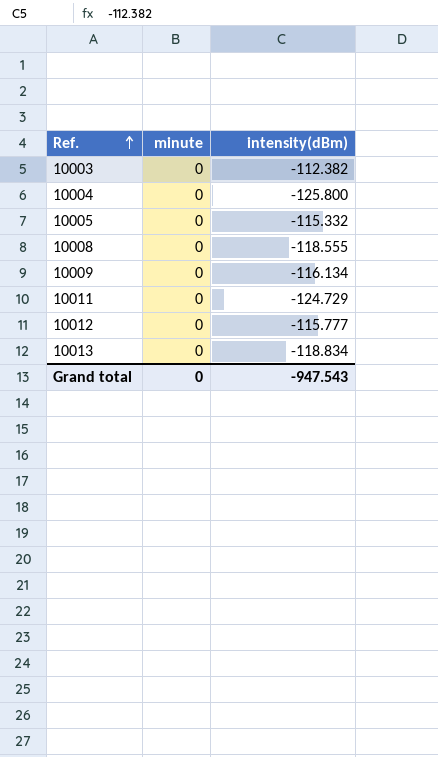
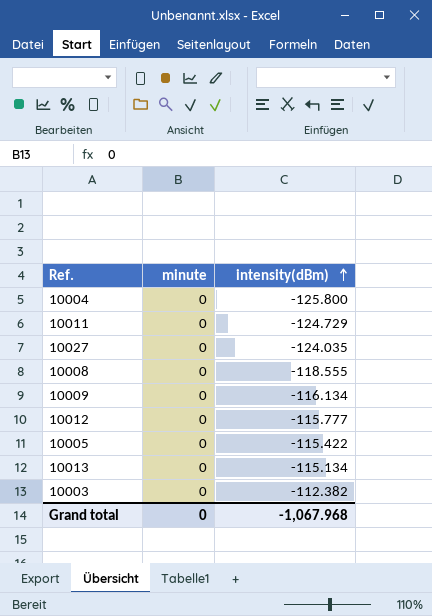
row order: Ref. ascending -> intensity(dBm) ascending
row 10027: none -> 0 | -124.035
10005 | intensity(dBm): -115.332 -> -115.422
10013 | intensity(dBm): -118.834 -> -115.134
Grand total | intensity(dBm): -947.543 -> -1,067.968

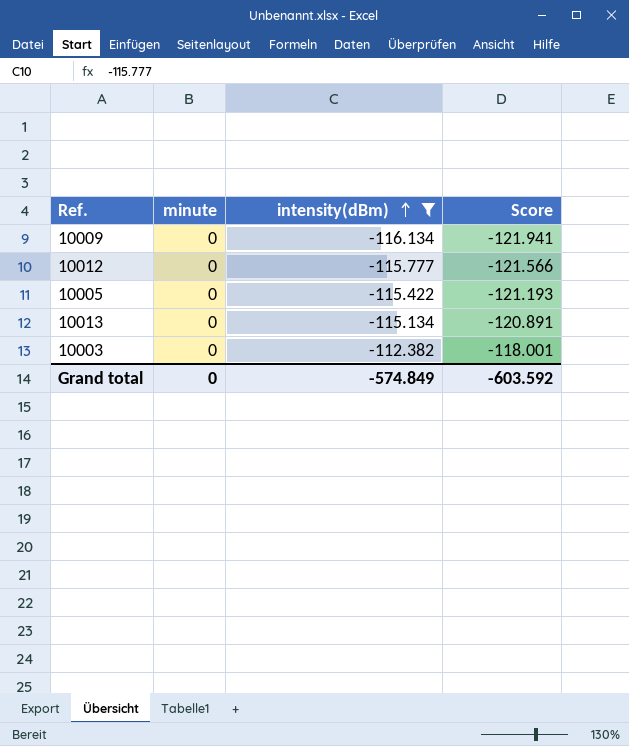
filter: none -> intensity(dBm) >= -116.134
column Score | formula: none -> [intensity(dBm)] * 1.05
Grand total | intensity(dBm): -1,067.968 -> -574.849

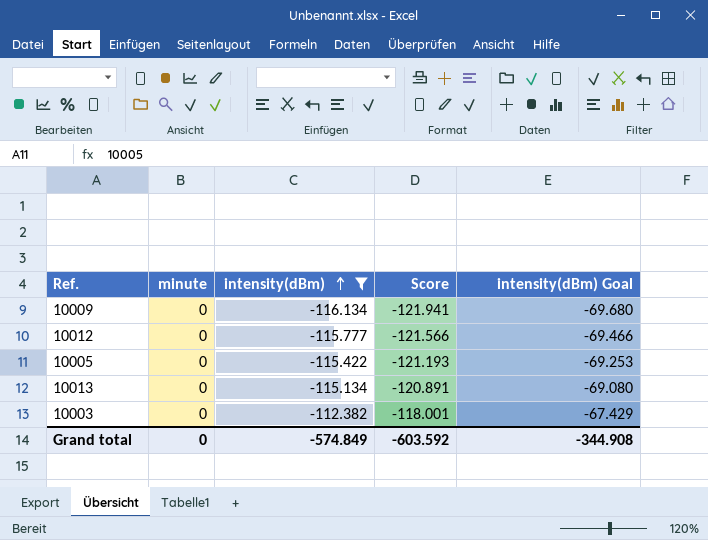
column intensity(dBm) Goal | formula: none -> [intensity(dBm)] * 0.6

